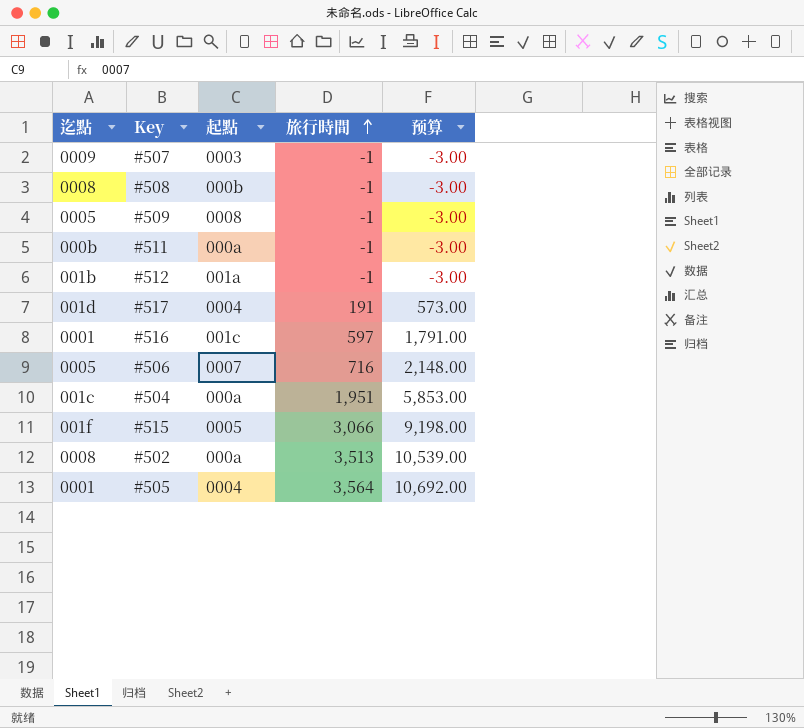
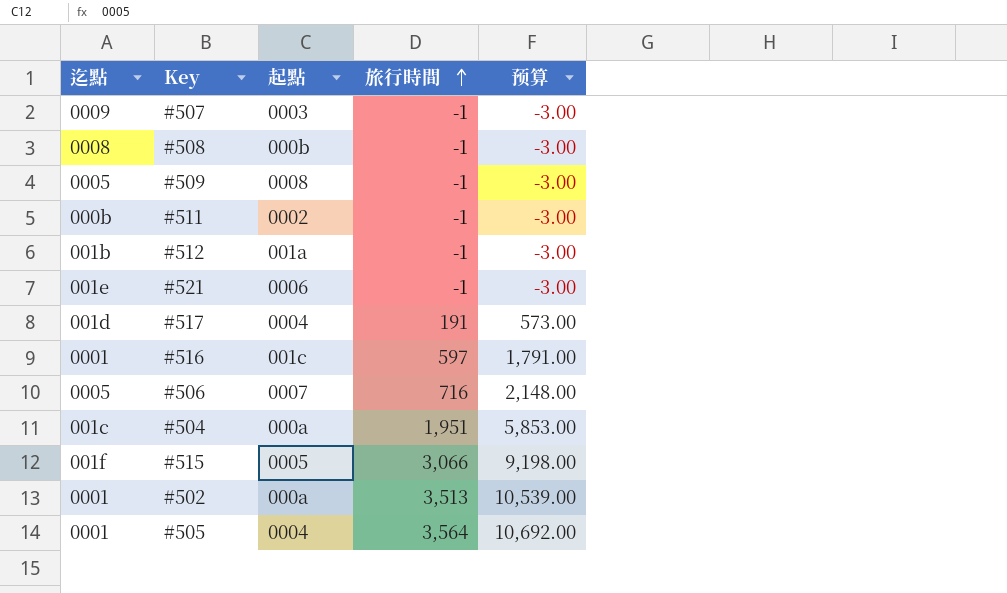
#511 | 起點: 000a -> 0002
row #521: none -> 001e | 0006 | -1 | -3.00
#502 | 迄點: 0008 -> 0001

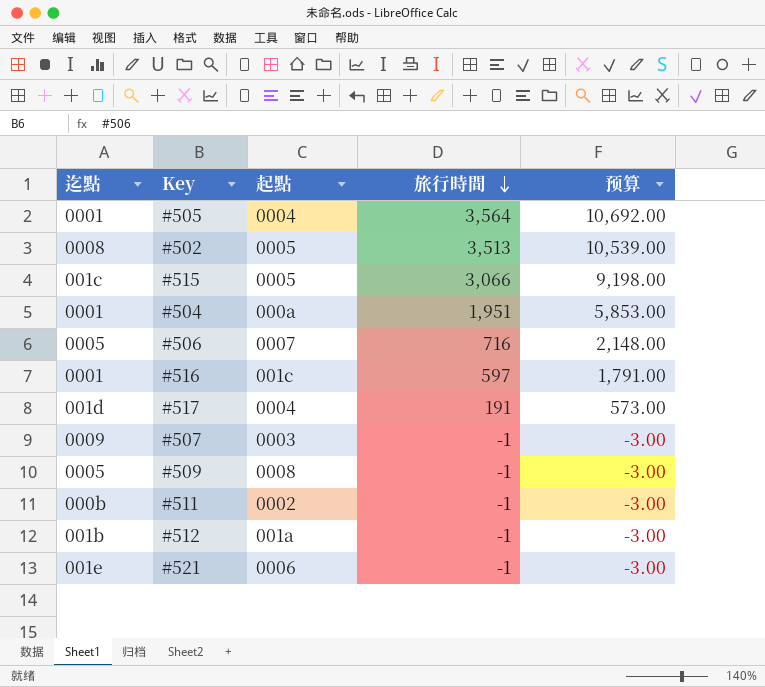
row order: 旅行時間 ascending -> 旅行時間 descending
row #508: 0008 | 000b | -1 | -3.00 -> none
#502 | 迄點: 0001 -> 0008
#502 | 起點: 000a -> 0005
#515 | 迄點: 001f -> 001c
#504 | 迄點: 001c -> 0001

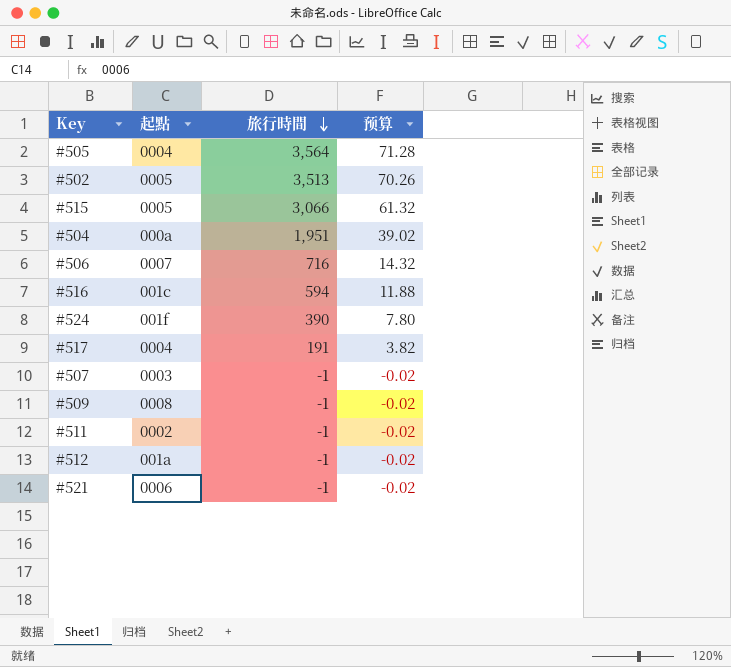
column 迄點 | position: 1 -> none
column 预算 | formula: [旅行時間] * 3 -> [旅行時間] * 0.02
#516 | 旅行時間: 597 -> 594
row #524: none -> 001f | 390 | 7.80

